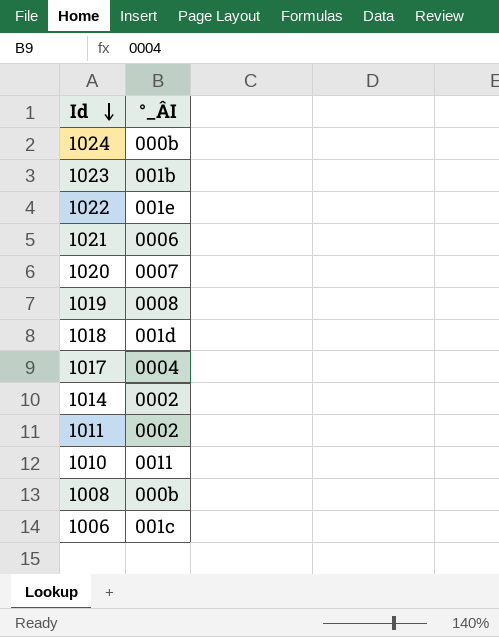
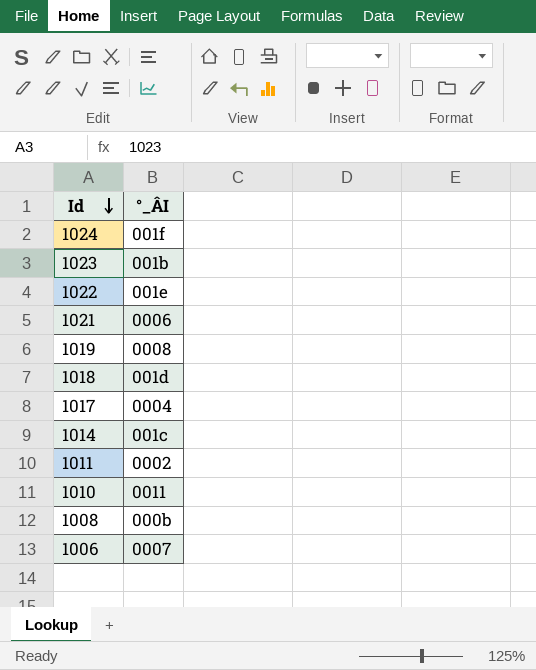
row 1020: 0007 -> none
1024 | °_ÂI: 000b -> 001f
1014 | °_ÂI: 0002 -> 001c
1006 | °_ÂI: 001c -> 0007

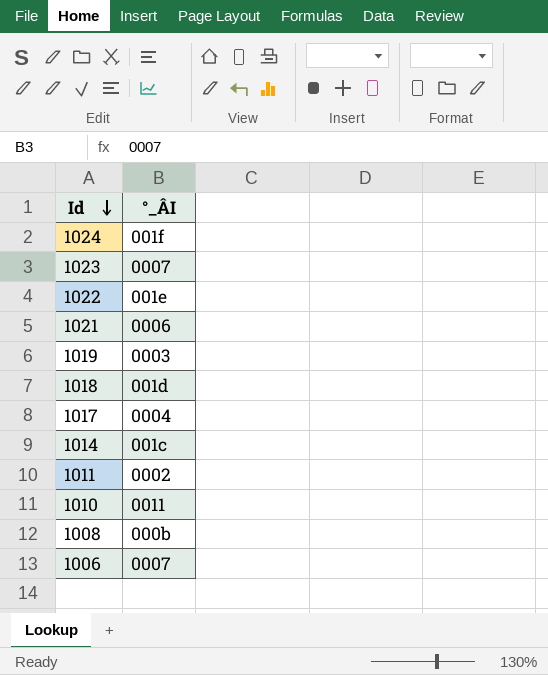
1023 | °_ÂI: 001b -> 0007
1019 | °_ÂI: 0008 -> 0003

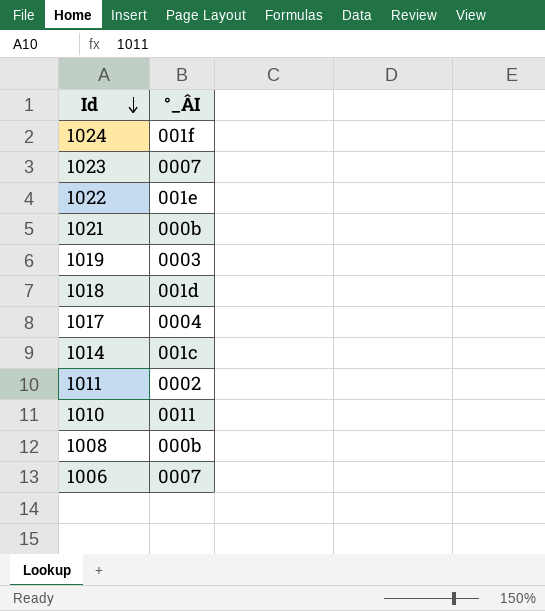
1021 | °_ÂI: 0006 -> 000b

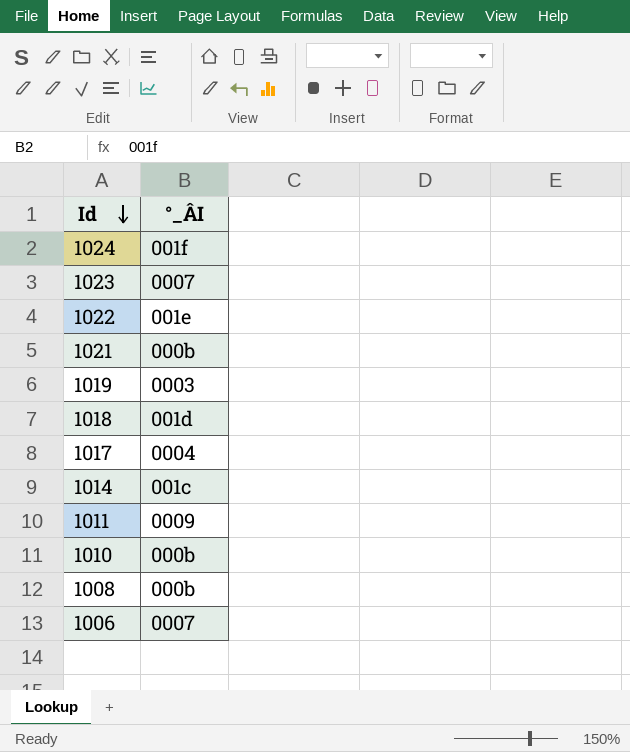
1011 | °_ÂI: 0002 -> 0009
1010 | °_ÂI: 0011 -> 000b

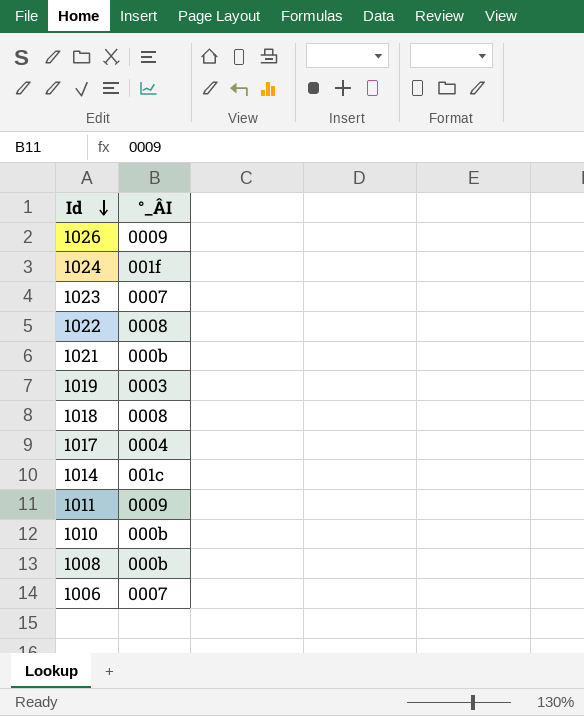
row 1026: none -> 0009
1022 | °_ÂI: 001e -> 0008
1018 | °_ÂI: 001d -> 0008

